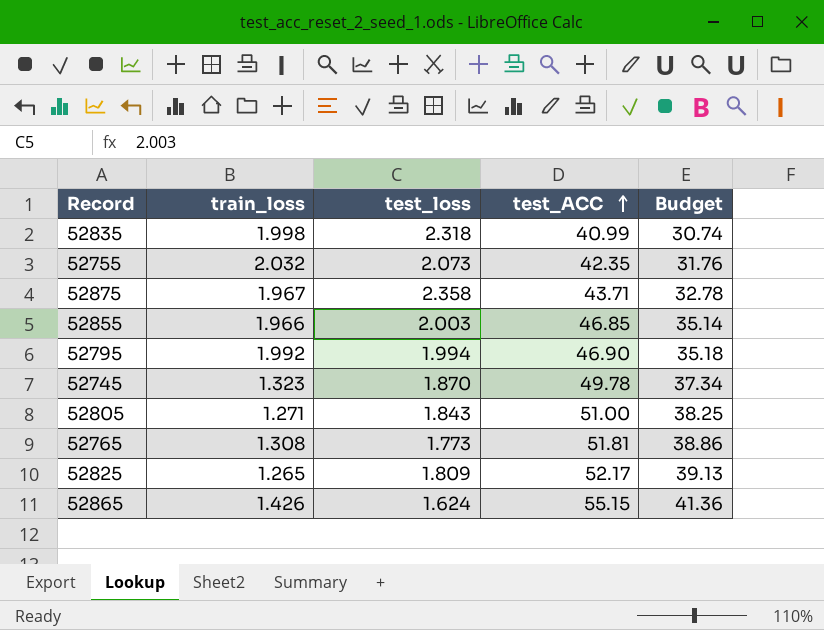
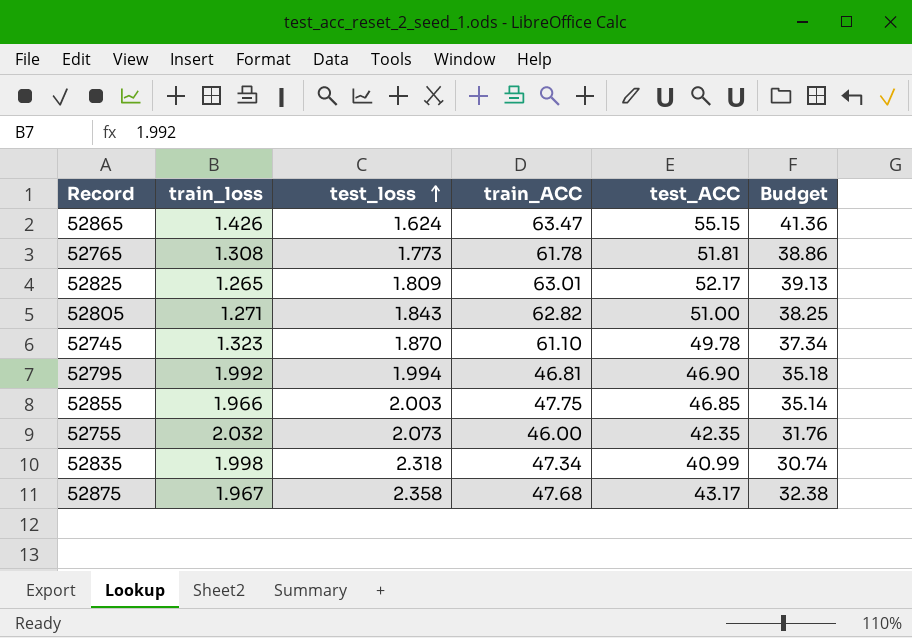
row order: test_ACC ascending -> test_loss ascending
column train_ACC | position: none -> 4
52875 | test_ACC: 43.71 -> 43.17
52875 | Budget: 32.78 -> 32.38

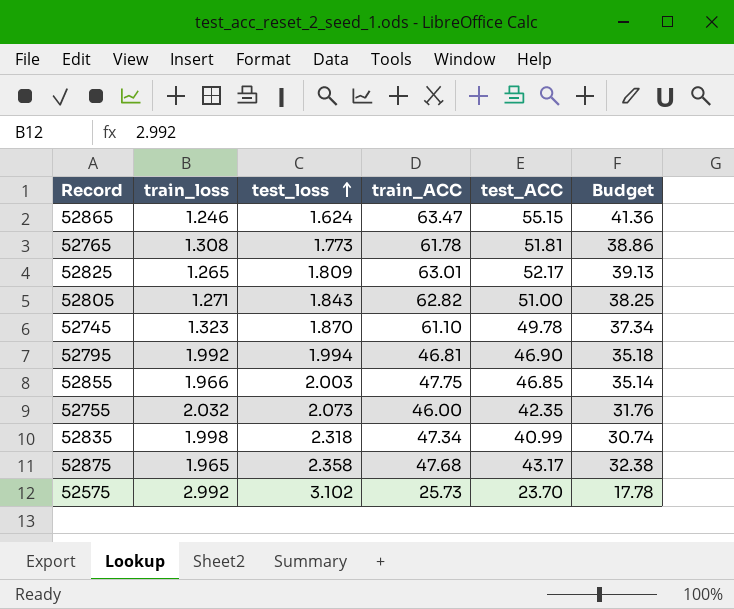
52865 | train_loss: 1.426 -> 1.246
52875 | train_loss: 1.967 -> 1.965
row 52575: none -> 2.992 | 3.102 | 25.73 | 23.70 | 17.78

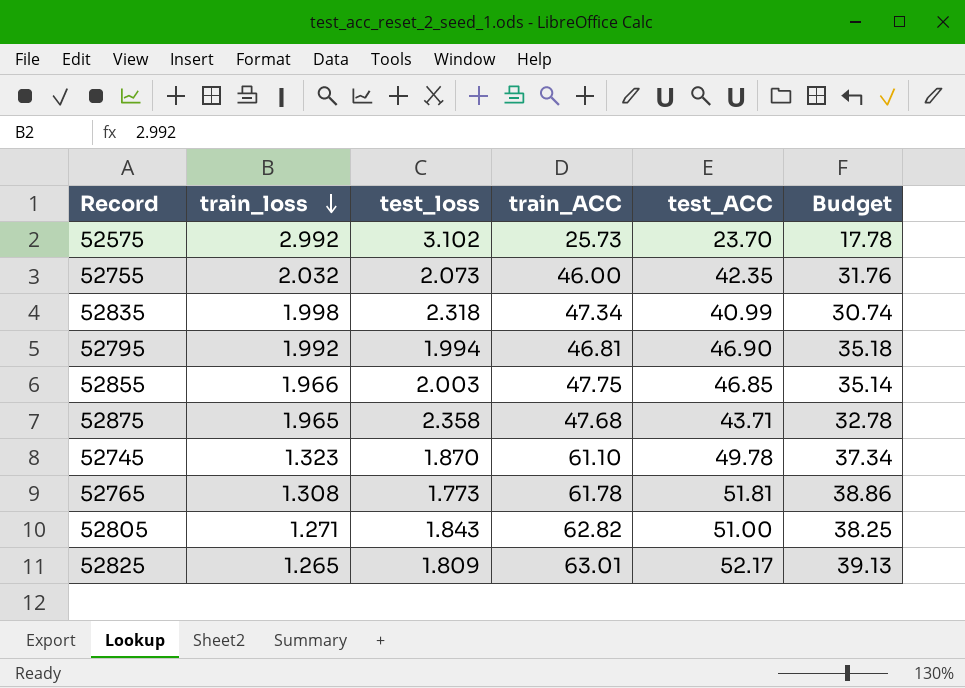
row order: test_loss ascending -> train_loss descending
row 52865: 1.246 | 1.624 | 63.47 | 55.15 | 41.36 -> none
52875 | test_ACC: 43.17 -> 43.71
52875 | Budget: 32.38 -> 32.78

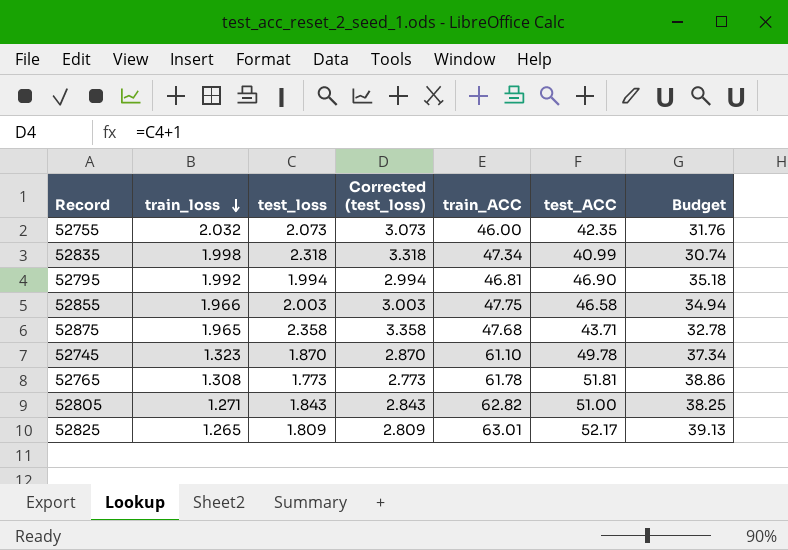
column Corrected (test_loss) | formula: none -> [test_loss] + 1
row 52575: 2.992 | 3.102 | 25.73 | 23.70 | 17.78 -> none
52855 | test_ACC: 46.85 -> 46.58
52855 | Budget: 35.14 -> 34.94

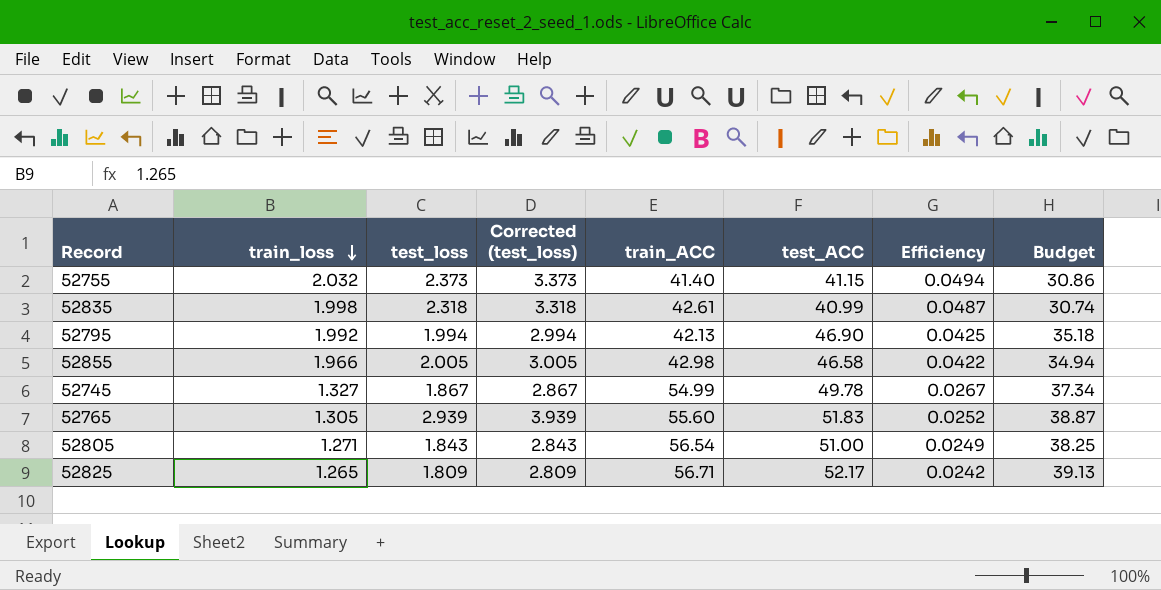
column Efficiency | formula: none -> [train_loss] / [test_ACC]
row 52875: 1.965 | 2.358 | 3.358 | 47.68 | 43.71 | 32.78 -> none
52755 | test_loss: 2.073 -> 2.373
52755 | Corrected (test_loss): 3.073 -> 3.373
52755 | train_ACC: 46.00 -> 41.40
52755 | test_ACC: 42.35 -> 41.15
52755 | Budget: 31.76 -> 30.86
52835 | train_ACC: 47.34 -> 42.61
52795 | train_ACC: 46.81 -> 42.13
52855 | test_loss: 2.003 -> 2.005
52855 | Corrected (test_loss): 3.003 -> 3.005
52855 | train_ACC: 47.75 -> 42.98
52745 | train_loss: 1.323 -> 1.327
52745 | test_loss: 1.870 -> 1.867
52745 | Corrected (test_loss): 2.870 -> 2.867
52745 | train_ACC: 61.10 -> 54.99
52765 | train_loss: 1.308 -> 1.305
52765 | test_loss: 1.773 -> 2.939
52765 | Corrected (test_loss): 2.773 -> 3.939
52765 | train_ACC: 61.78 -> 55.60
52765 | test_ACC: 51.81 -> 51.83
52765 | Budget: 38.86 -> 38.87
52805 | train_ACC: 62.82 -> 56.54
52825 | train_ACC: 63.01 -> 56.71

